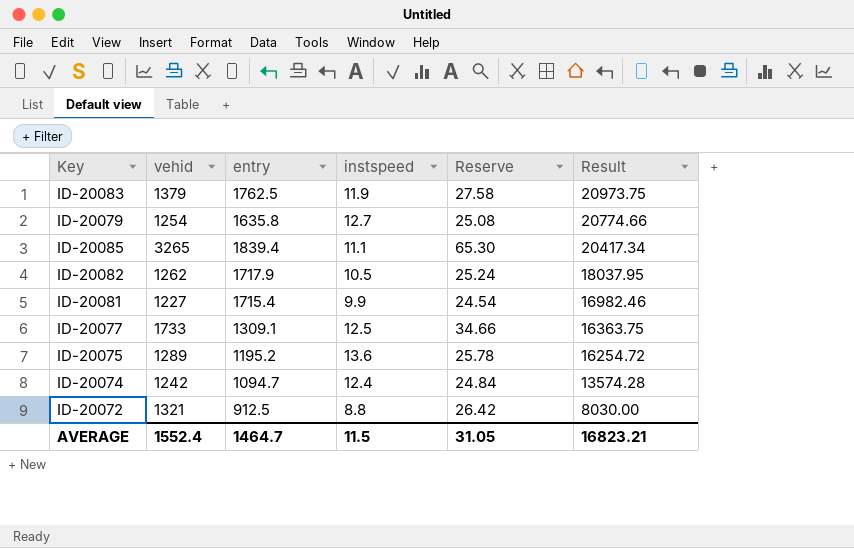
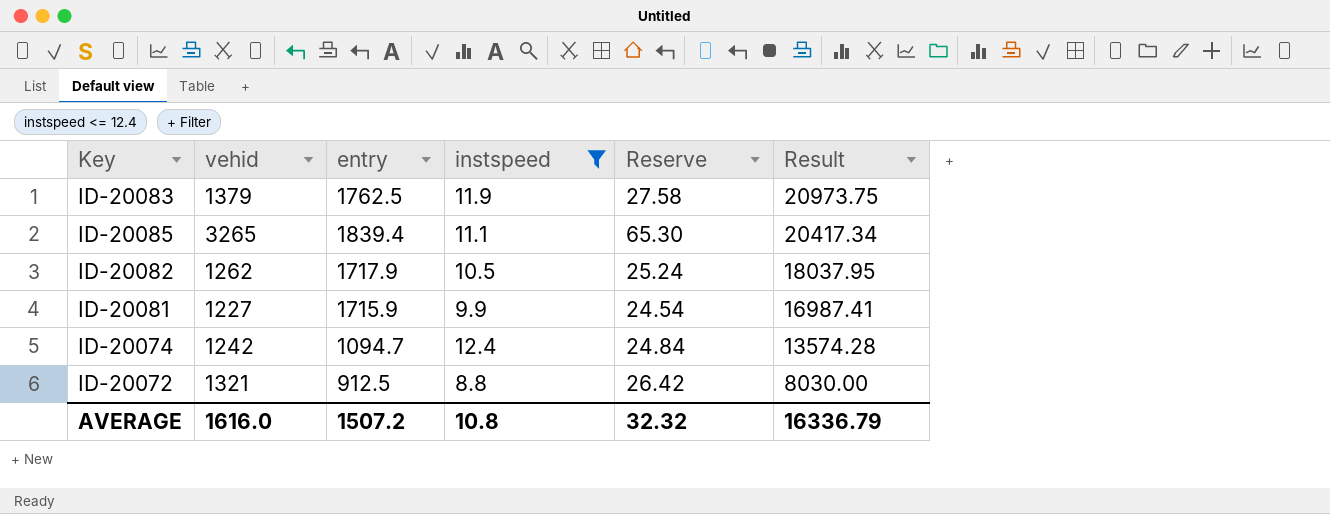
filter: none -> instspeed <= 12.4
ID-20081 | entry: 1715.4 -> 1715.9
ID-20081 | Result: 16982.46 -> 16987.41
AVERAGE | vehid: 1552.4 -> 1616.0
AVERAGE | entry: 1464.7 -> 1507.2
AVERAGE | instspeed: 11.5 -> 10.8
AVERAGE | Reserve: 31.05 -> 32.32
AVERAGE | Result: 16823.21 -> 16336.79

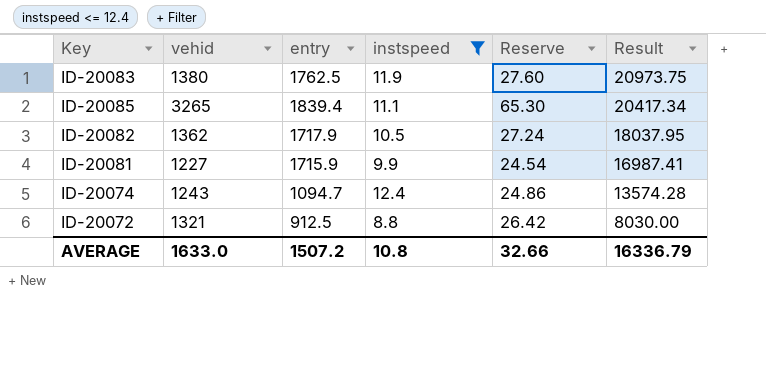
ID-20083 | vehid: 1379 -> 1380
ID-20083 | Reserve: 27.58 -> 27.60
ID-20082 | vehid: 1262 -> 1362
ID-20082 | Reserve: 25.24 -> 27.24
ID-20074 | vehid: 1242 -> 1243
ID-20074 | Reserve: 24.84 -> 24.86
AVERAGE | vehid: 1616.0 -> 1633.0
AVERAGE | Reserve: 32.32 -> 32.66

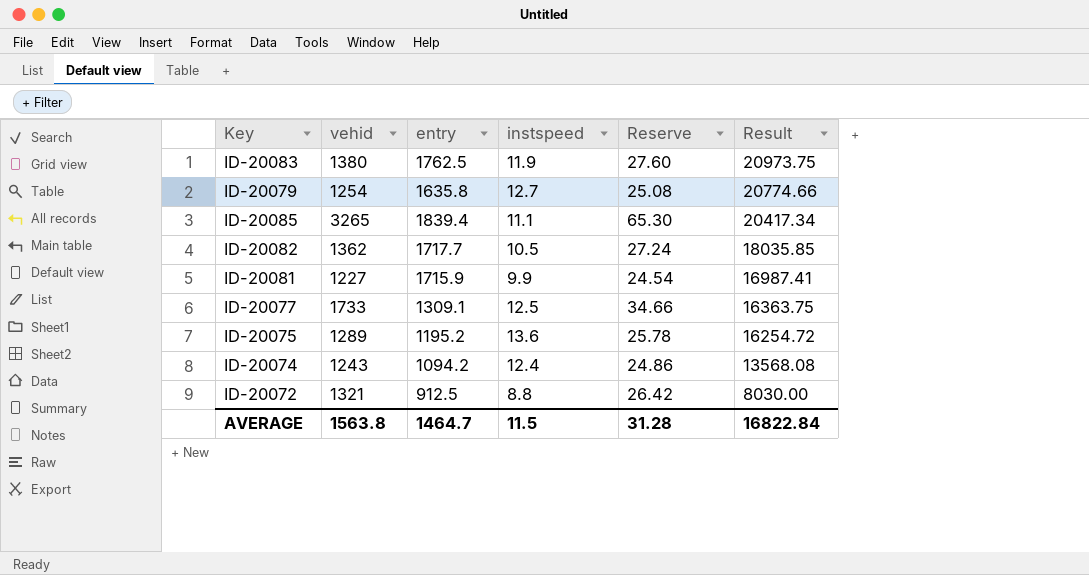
filter: instspeed <= 12.4 -> none
ID-20082 | entry: 1717.9 -> 1717.7
ID-20082 | Result: 18037.95 -> 18035.85
ID-20074 | entry: 1094.7 -> 1094.2
ID-20074 | Result: 13574.28 -> 13568.08
AVERAGE | vehid: 1633.0 -> 1563.8
AVERAGE | entry: 1507.2 -> 1464.7
AVERAGE | instspeed: 10.8 -> 11.5
AVERAGE | Reserve: 32.66 -> 31.28
AVERAGE | Result: 16336.79 -> 16822.84

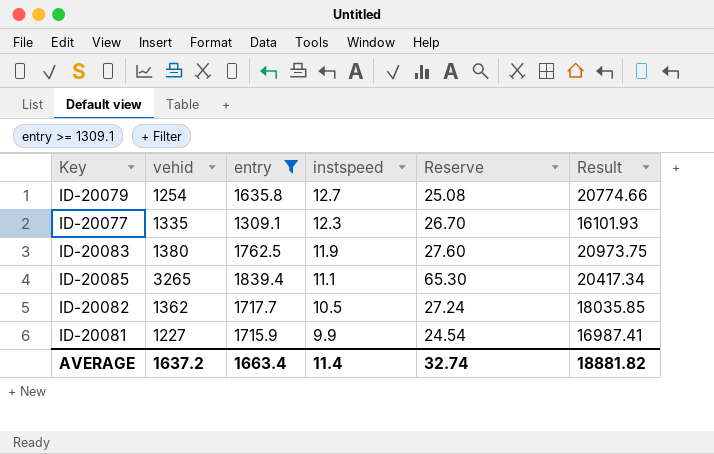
filter: none -> entry >= 1309.1
row order: Result descending -> instspeed descending
ID-20077 | vehid: 1733 -> 1335
ID-20077 | instspeed: 12.5 -> 12.3
ID-20077 | Reserve: 34.66 -> 26.70
ID-20077 | Result: 16363.75 -> 16101.93
AVERAGE | vehid: 1563.8 -> 1637.2
AVERAGE | entry: 1464.7 -> 1663.4
AVERAGE | instspeed: 11.5 -> 11.4
AVERAGE | Reserve: 31.28 -> 32.74
AVERAGE | Result: 16822.84 -> 18881.82

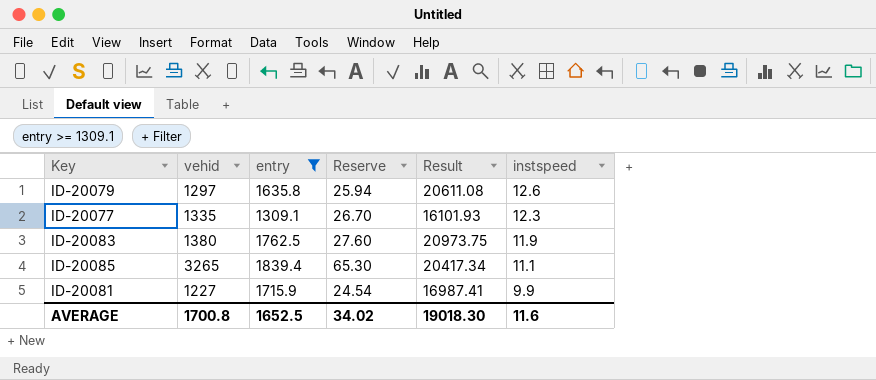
column instspeed | position: 4 -> 6
row ID-20082: 1362 | 1717.7 | 10.5 | 27.24 | 18035.85 -> none
ID-20079 | vehid: 1254 -> 1297
ID-20079 | Reserve: 25.08 -> 25.94
ID-20079 | Result: 20774.66 -> 20611.08
ID-20079 | instspeed: 12.7 -> 12.6
AVERAGE | vehid: 1637.2 -> 1700.8
AVERAGE | entry: 1663.4 -> 1652.5
AVERAGE | Reserve: 32.74 -> 34.02
AVERAGE | Result: 18881.82 -> 19018.30
AVERAGE | instspeed: 11.4 -> 11.6

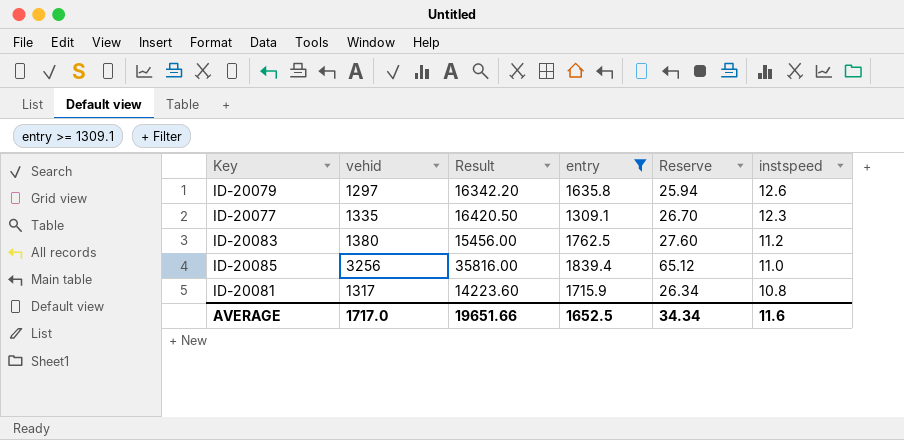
column Result | formula: [entry] * [instspeed] -> [vehid] * [instspeed]
column Result | position: 5 -> 3
ID-20083 | instspeed: 11.9 -> 11.2
ID-20085 | vehid: 3265 -> 3256
ID-20085 | Reserve: 65.30 -> 65.12
ID-20085 | instspeed: 11.1 -> 11.0
ID-20081 | vehid: 1227 -> 1317
ID-20081 | Reserve: 24.54 -> 26.34
ID-20081 | instspeed: 9.9 -> 10.8
AVERAGE | vehid: 1700.8 -> 1717.0
AVERAGE | Result: 19018.30 -> 19651.66
AVERAGE | Reserve: 34.02 -> 34.34

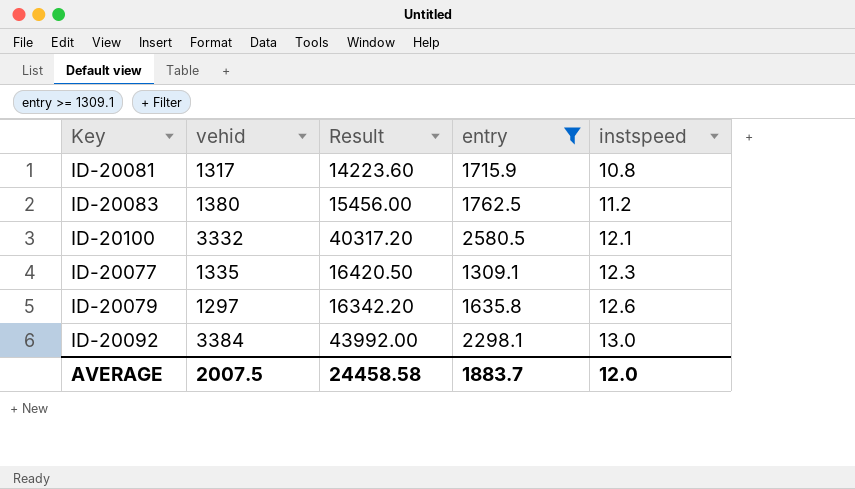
row order: instspeed descending -> instspeed ascending
column Reserve | formula: [vehid] * 0.02 -> none
row ID-20085: 3256 | 35816.00 | 1839.4 | 65.12 | 11.0 -> none
row ID-20100: none -> 3332 | 40317.20 | 2580.5 | 12.1
row ID-20092: none -> 3384 | 43992.00 | 2298.1 | 13.0
AVERAGE | vehid: 1717.0 -> 2007.5
AVERAGE | Result: 19651.66 -> 24458.58
AVERAGE | entry: 1652.5 -> 1883.7
AVERAGE | instspeed: 11.6 -> 12.0

